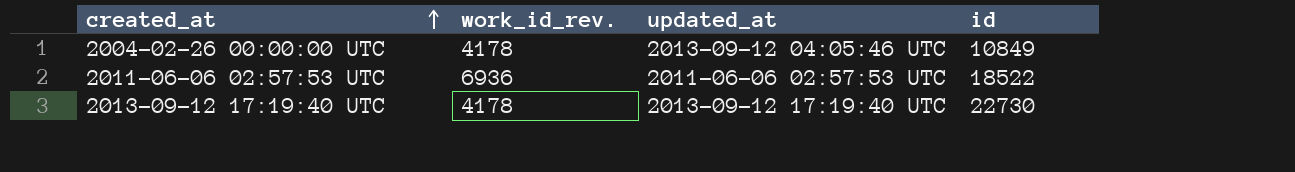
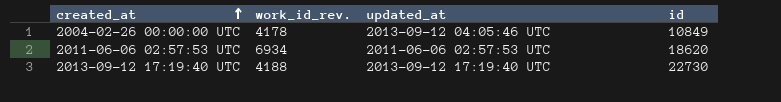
2011-06-06 02:57:53 UTC | work_id_rev.: 6936 -> 6934
2011-06-06 02:57:53 UTC | id: 18522 -> 18620
2013-09-12 17:19:40 UTC | work_id_rev.: 4178 -> 4188

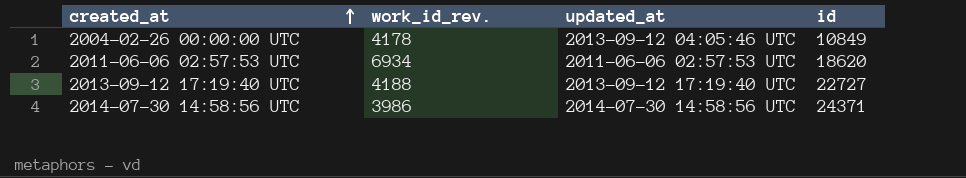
2013-09-12 17:19:40 UTC | id: 22730 -> 22727
row 2014-07-30 14:58:56 UTC: none -> 3986 | 2014-07-30 14:58:56 UTC | 24371

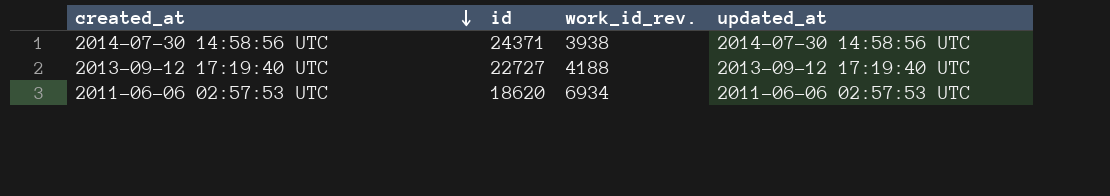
row order: created_at ascending -> created_at descending
column id | position: 4 -> 2
row 2004-02-26 00:00:00 UTC: 4178 | 2013-09-12 04:05:46 UTC | 10849 -> none
2014-07-30 14:58:56 UTC | work_id_rev.: 3986 -> 3938

